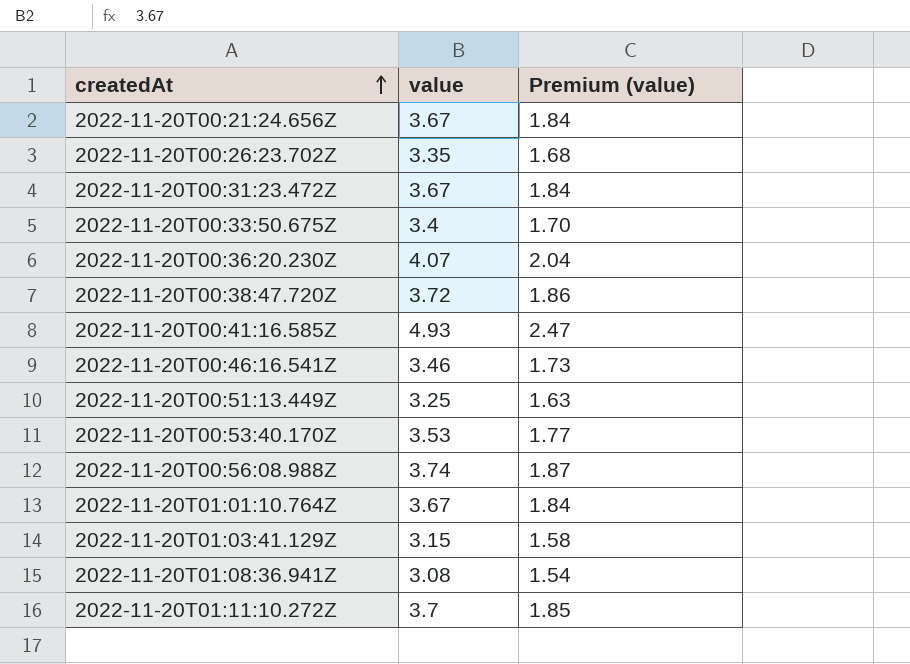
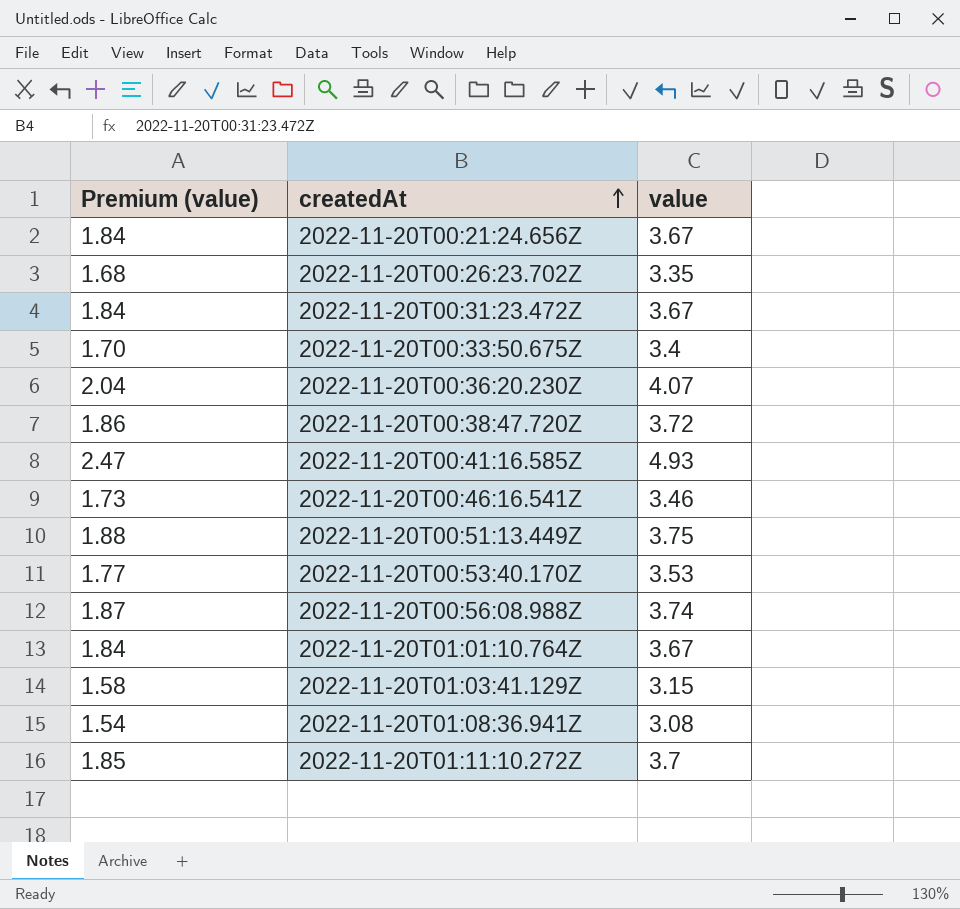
column Premium (value) | position: 3 -> 1
2022-11-20T00:51:13.449Z | Premium (value): 1.63 -> 1.88
2022-11-20T00:51:13.449Z | value: 3.25 -> 3.75

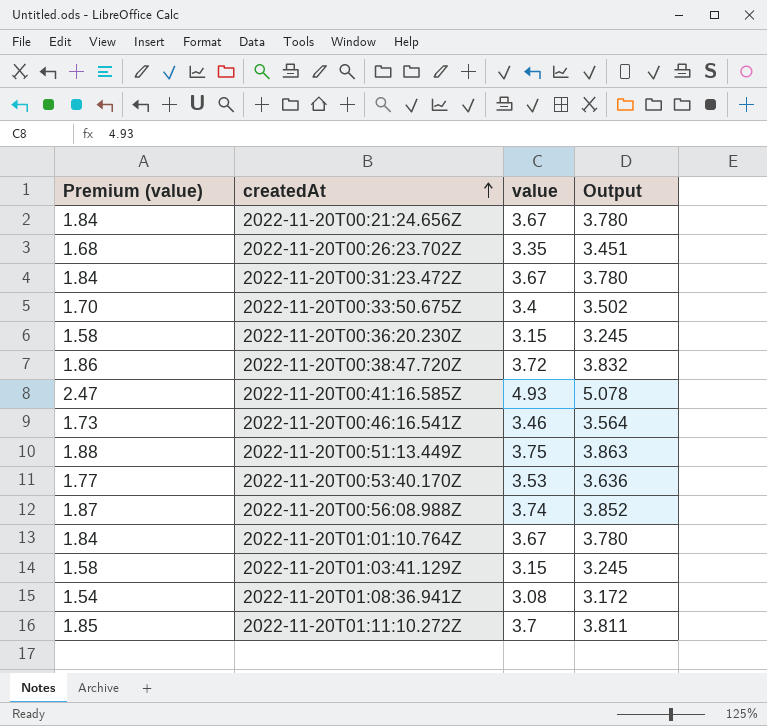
column Output | formula: none -> [value] * 1.03
2022-11-20T00:36:20.230Z | Premium (value): 2.04 -> 1.58
2022-11-20T00:36:20.230Z | value: 4.07 -> 3.15

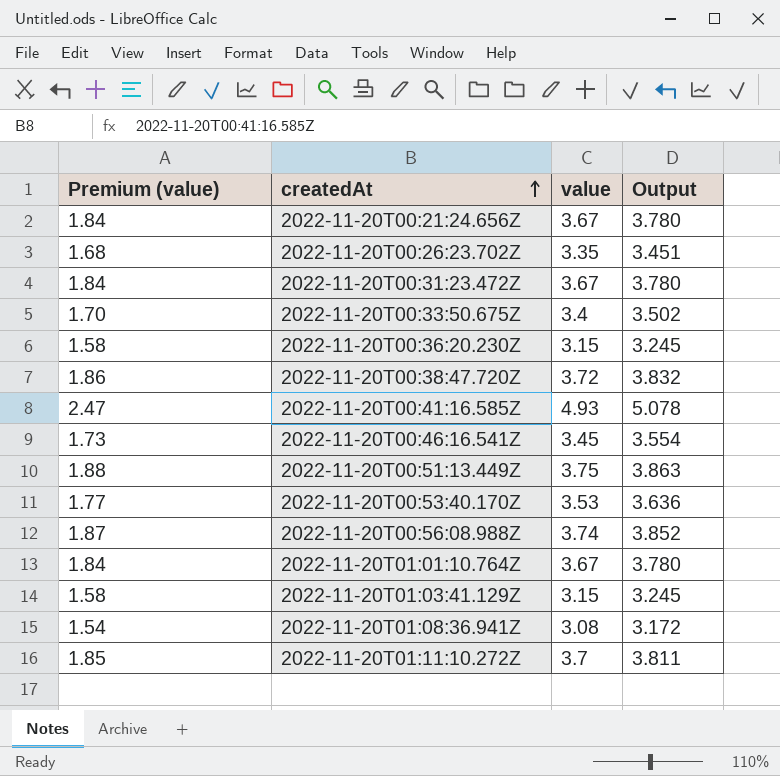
2022-11-20T00:46:16.541Z | value: 3.46 -> 3.45
2022-11-20T00:46:16.541Z | Output: 3.564 -> 3.554

